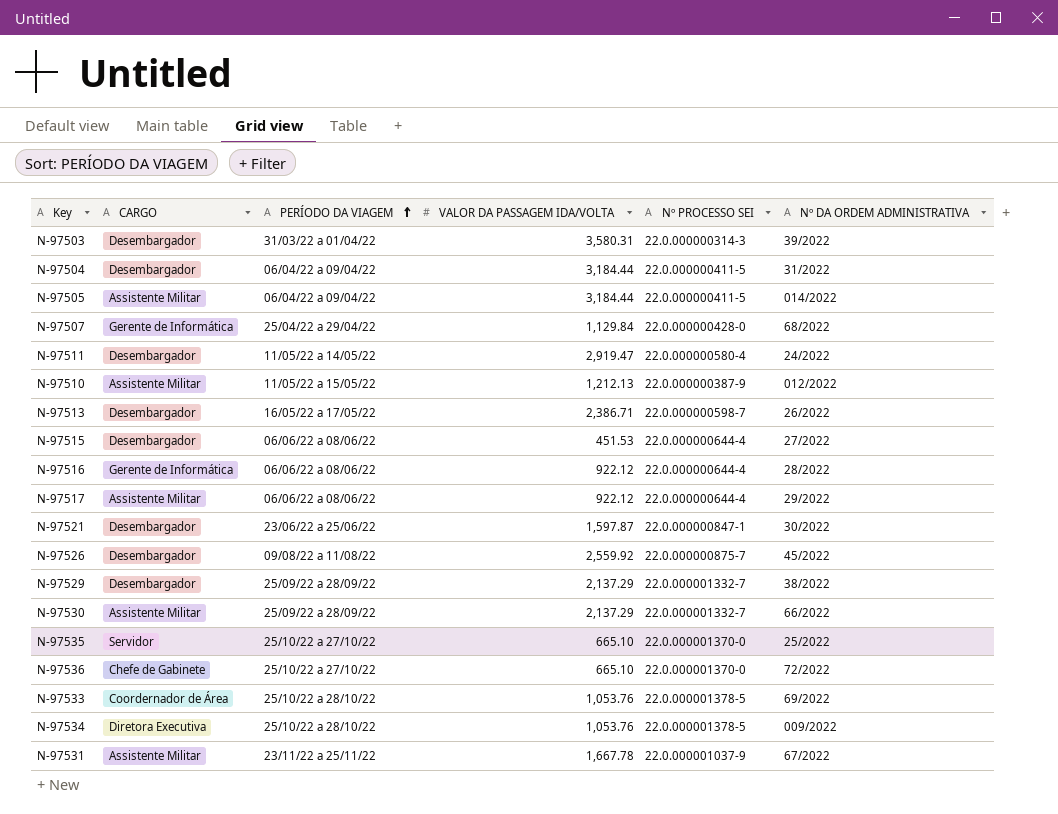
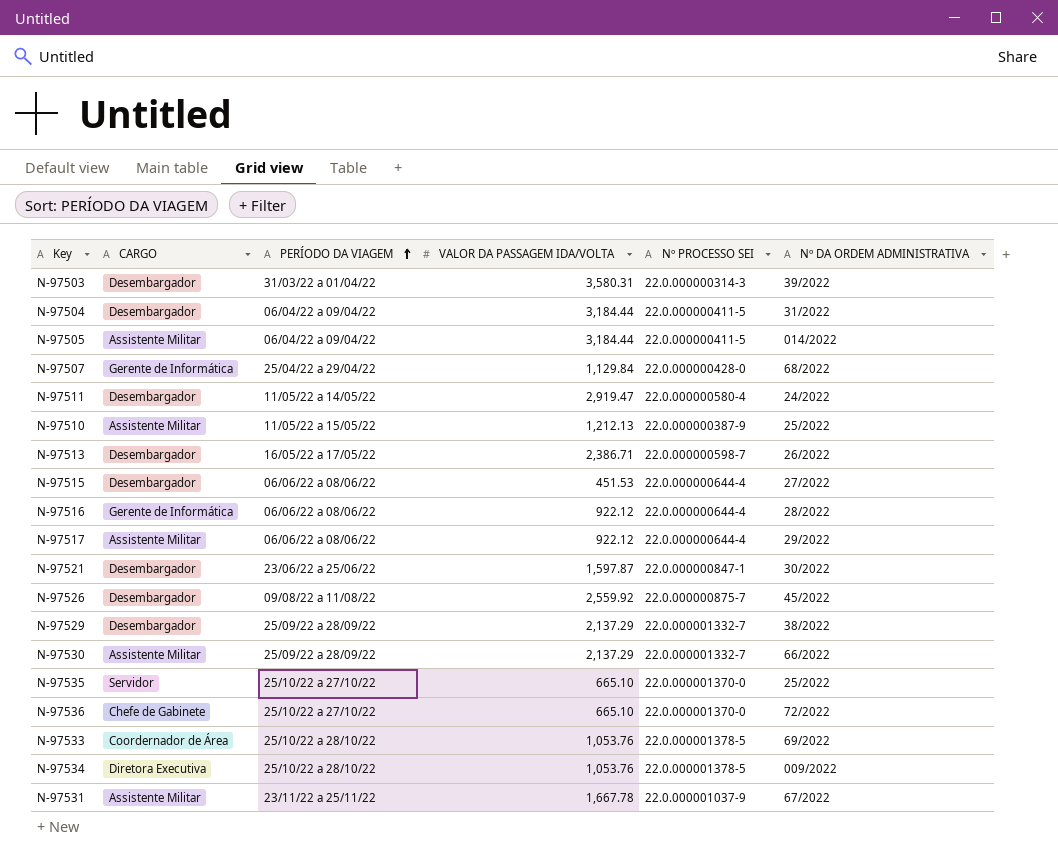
N-97510 | Nº DA ORDEM ADMINISTRATIVA: 012/2022 -> 25/2022

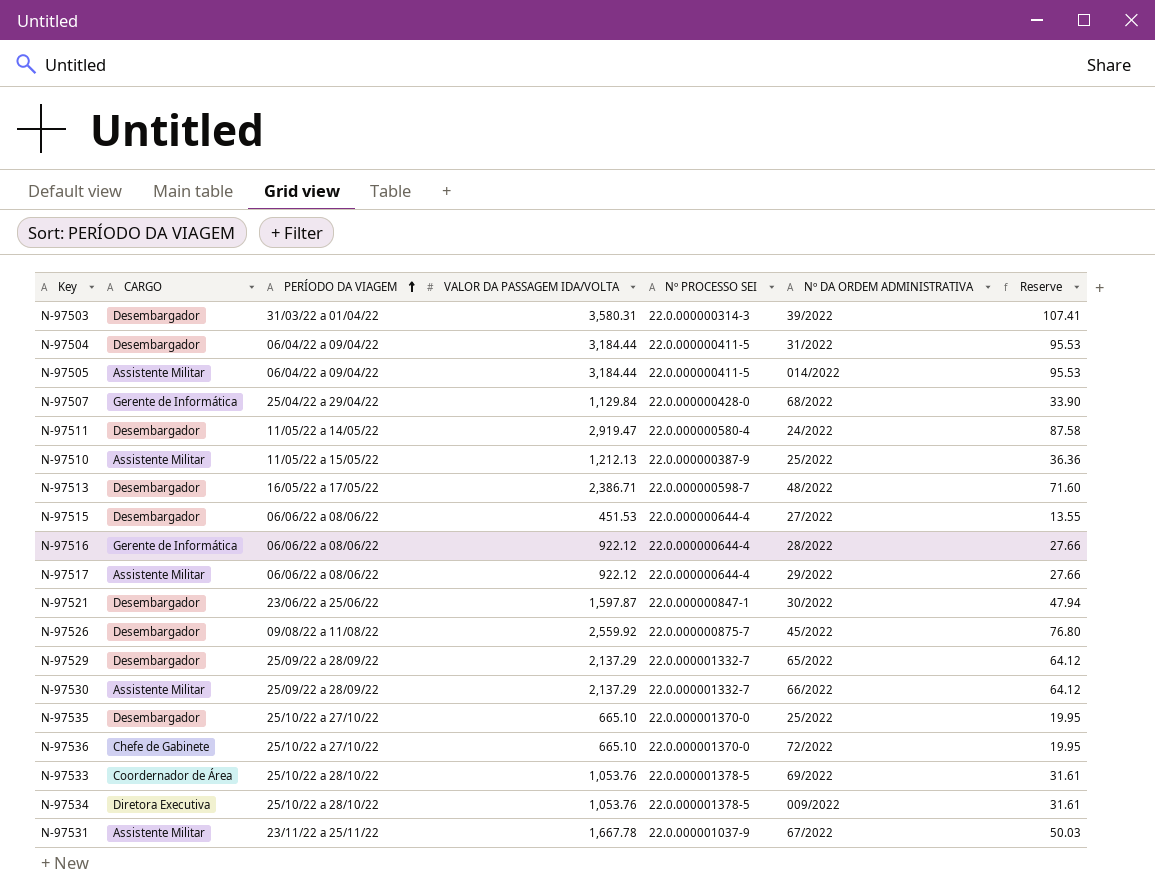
column Reserve | formula: none -> [VALOR DA PASSAGEM IDA/VOLTA] * 0.03
N-97513 | Nº DA ORDEM ADMINISTRATIVA: 26/2022 -> 48/2022
N-97529 | Nº DA ORDEM ADMINISTRATIVA: 38/2022 -> 65/2022
N-97535 | CARGO: Servidor -> Desembargador

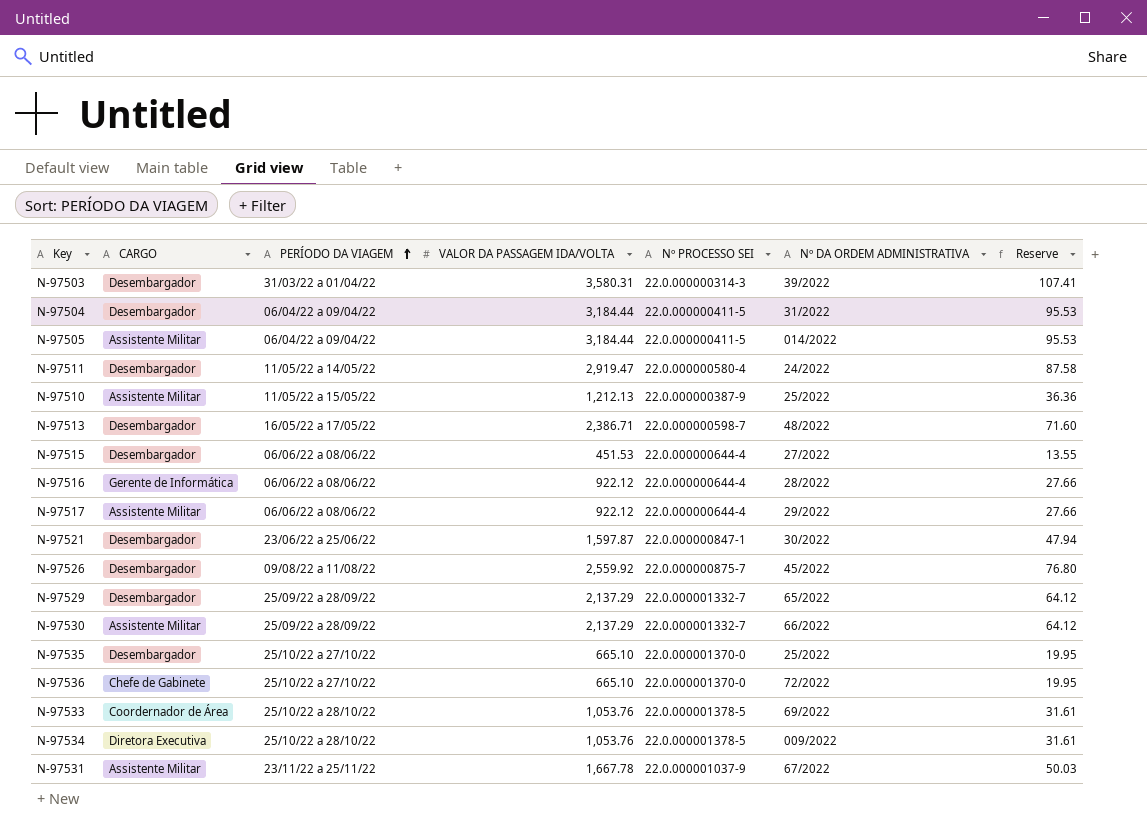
row N-97507: Gerente de Informática | 25/04/22 a 29/04/22 | 1,129.84 | 22.0.000000428-0 | 68/2022 | 33.90 -> none

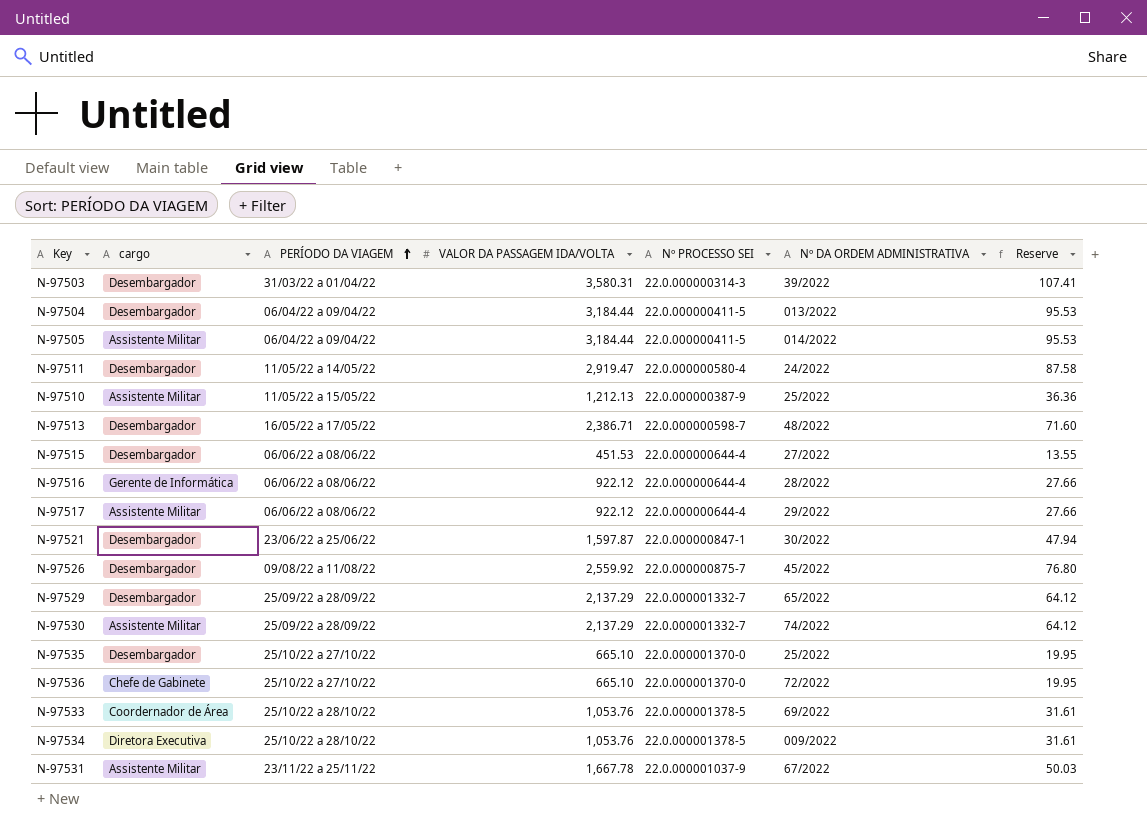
column name: CARGO -> cargo
N-97504 | Nº DA ORDEM ADMINISTRATIVA: 31/2022 -> 013/2022
N-97530 | Nº DA ORDEM ADMINISTRATIVA: 66/2022 -> 74/2022

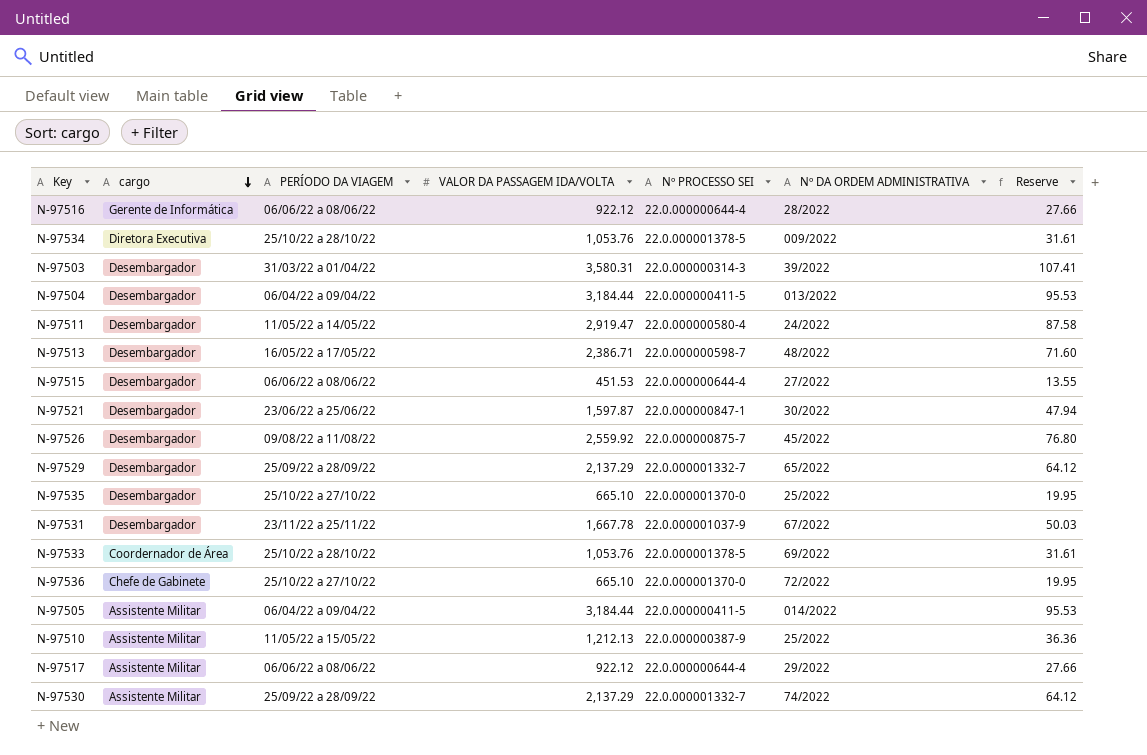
row order: PERÍODO DA VIAGEM ascending -> cargo descending
N-97531 | cargo: Assistente Militar -> Desembargador

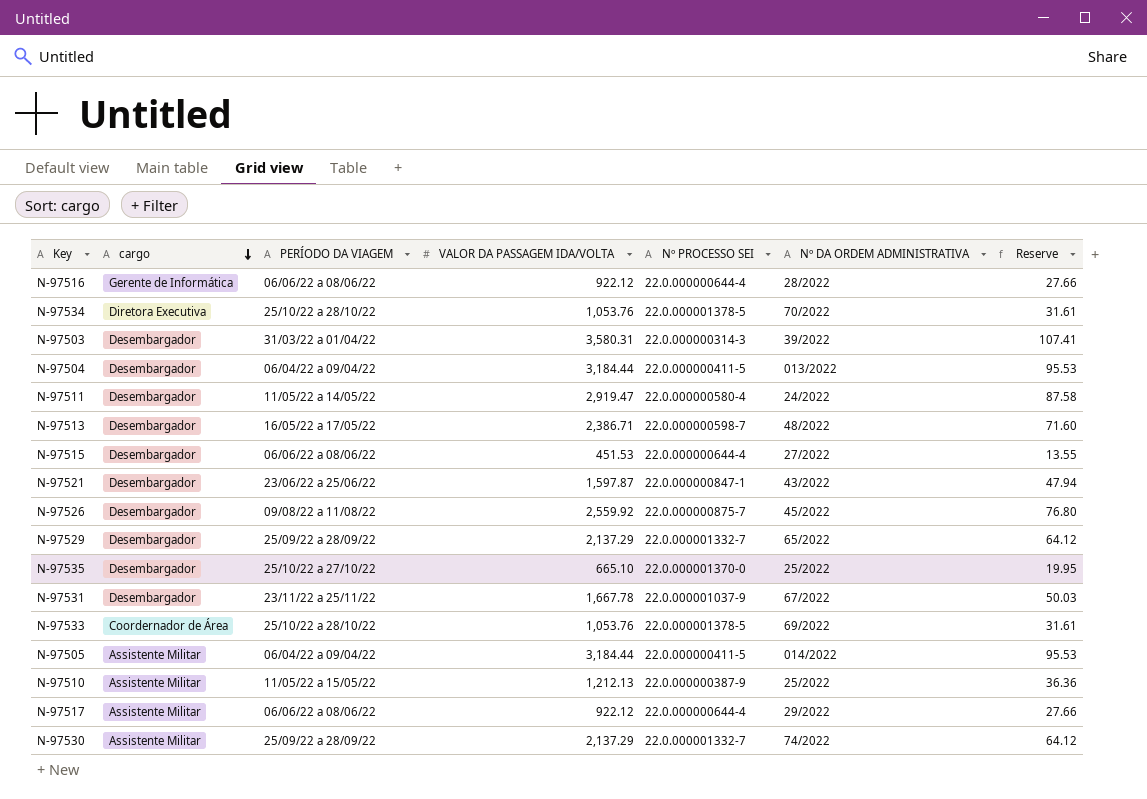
row N-97536: Chefe de Gabinete | 25/10/22 a 27/10/22 | 665.10 | 22.0.000001370-0 | 72/2022 | 19.95 -> none
N-97534 | Nº DA ORDEM ADMINISTRATIVA: 009/2022 -> 70/2022
N-97521 | Nº DA ORDEM ADMINISTRATIVA: 30/2022 -> 43/2022

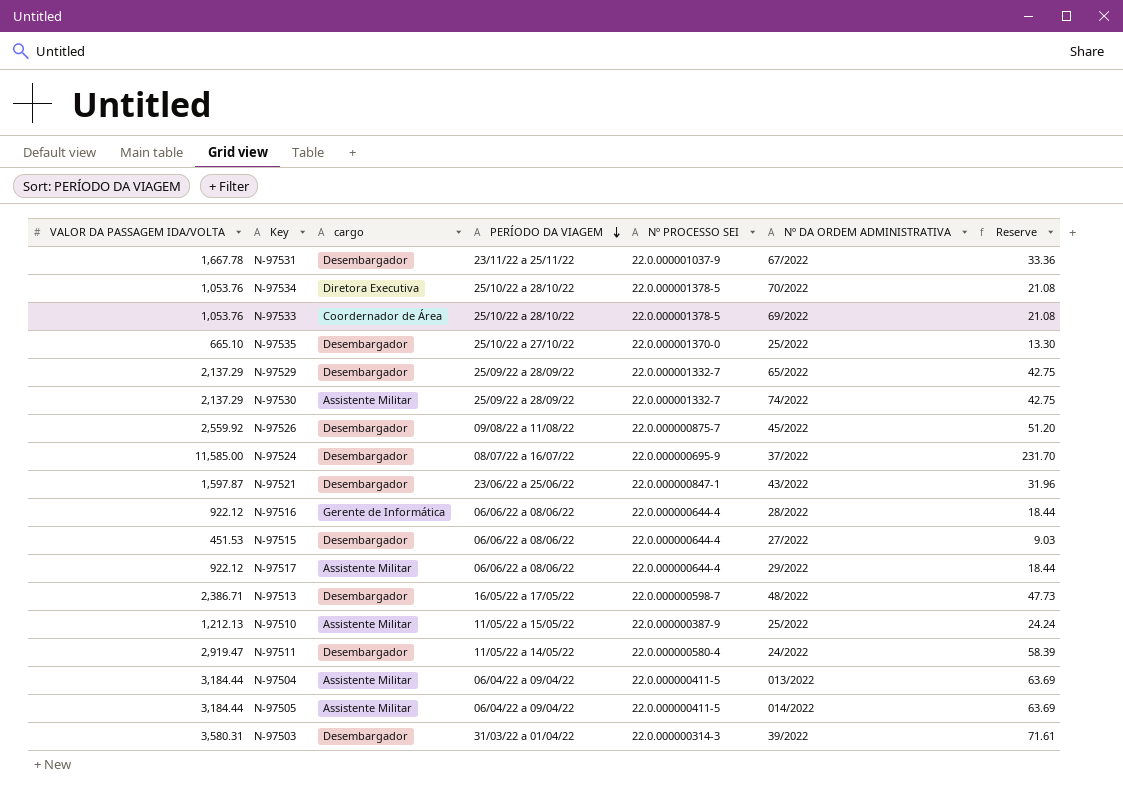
row order: cargo descending -> PERÍODO DA VIAGEM descending
column VALOR DA PASSAGEM IDA/VOLTA | position: 4 -> 1
column Reserve | formula: [VALOR DA PASSAGEM IDA/VOLTA] * 0.03 -> [VALOR DA PASSAGEM IDA/VOLTA] * 0.02
row N-97524: none -> 11,585.00 | Desembargador | 08/07/22 a 16/07/22 | 22.0.000000695-9 | 37/2022 | 231.70
N-97504 | cargo: Desembargador -> Assistente Militar

